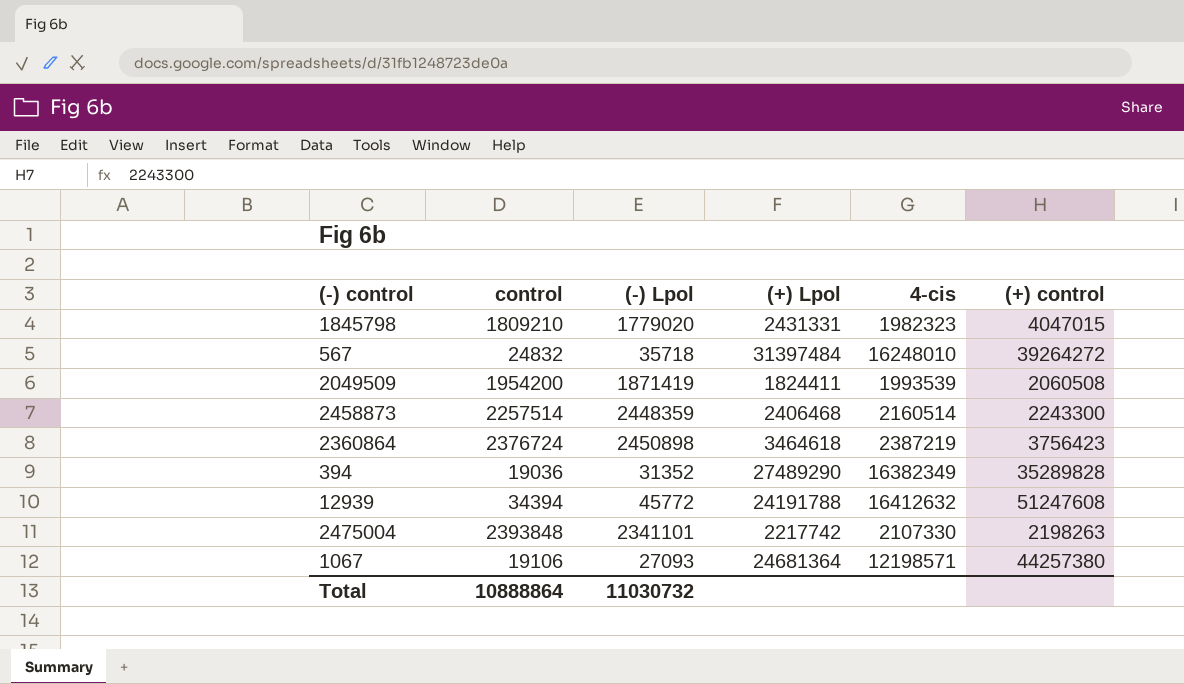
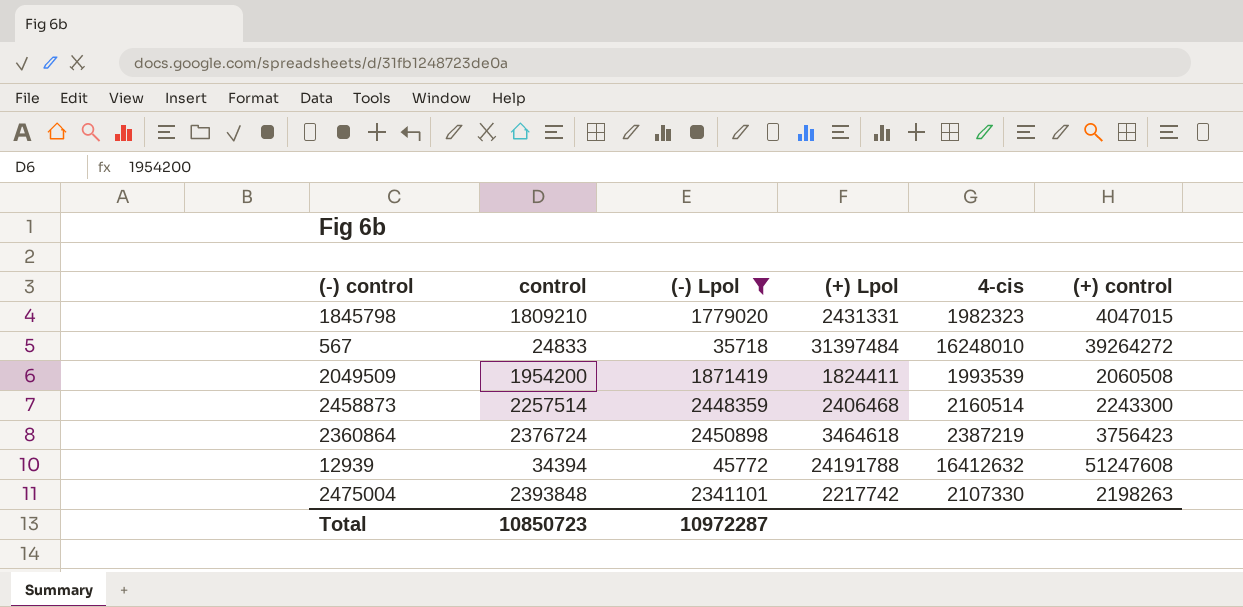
filter: none -> (-) Lpol >= 35718
567 | control: 24832 -> 24833
Total | control: 10888864 -> 10850723
Total | (-) Lpol: 11030732 -> 10972287

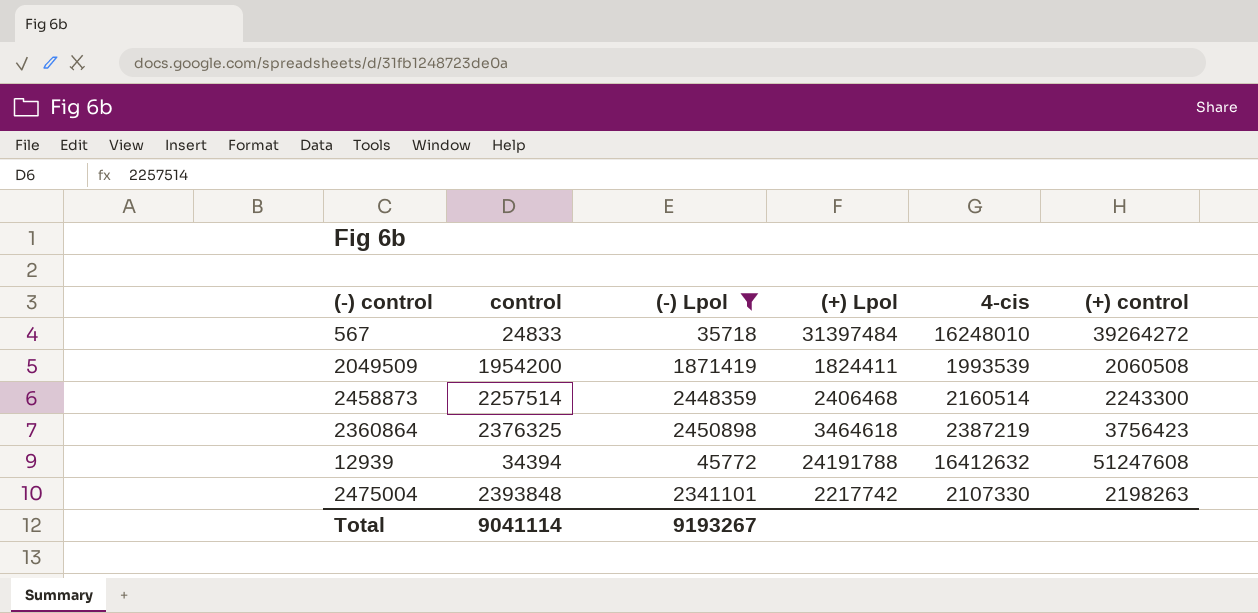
row 1845798: 1809210 | 1779020 | 2431331 | 1982323 | 4047015 -> none
2360864 | control: 2376724 -> 2376325
Total | control: 10850723 -> 9041114
Total | (-) Lpol: 10972287 -> 9193267

